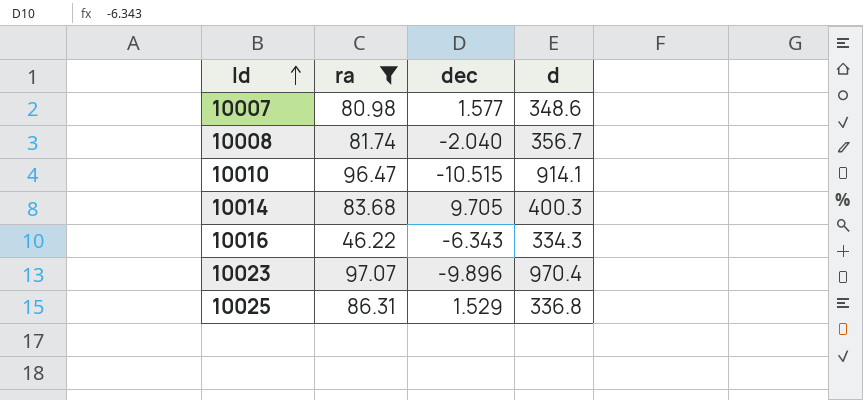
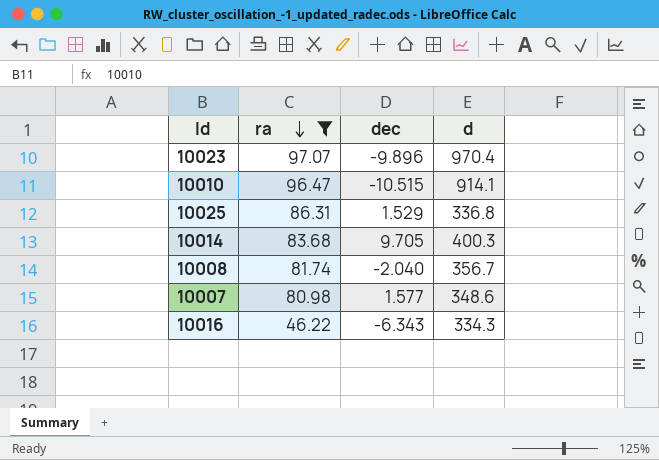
row order: Id ascending -> ra descending

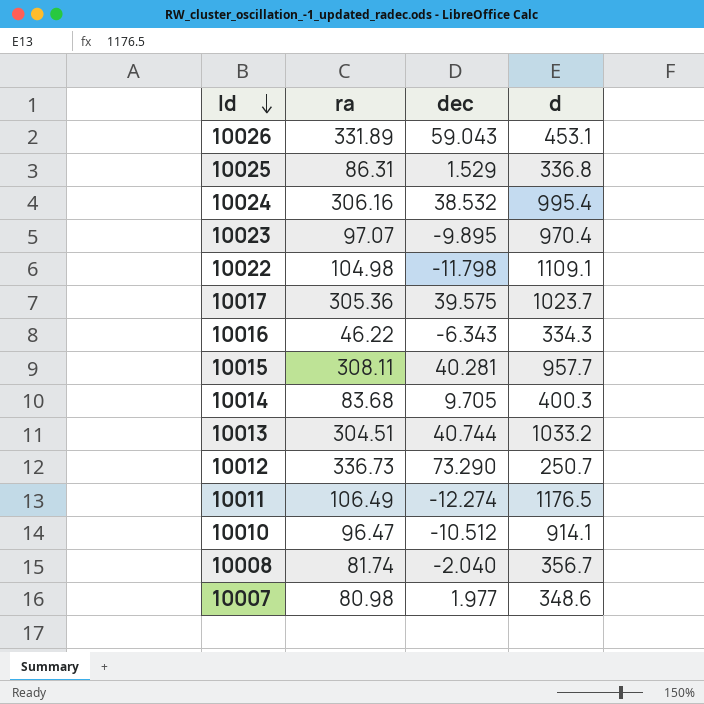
filter: ra <= 97.07 -> none
row order: ra descending -> Id descending
10023 | dec: -9.896 -> -9.895
10010 | dec: -10.515 -> -10.512
10007 | dec: 1.577 -> 1.977

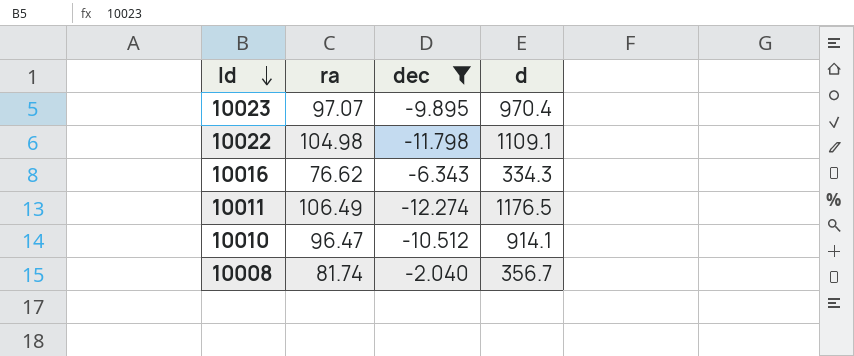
filter: none -> dec <= -2.040
10016 | ra: 46.22 -> 76.62

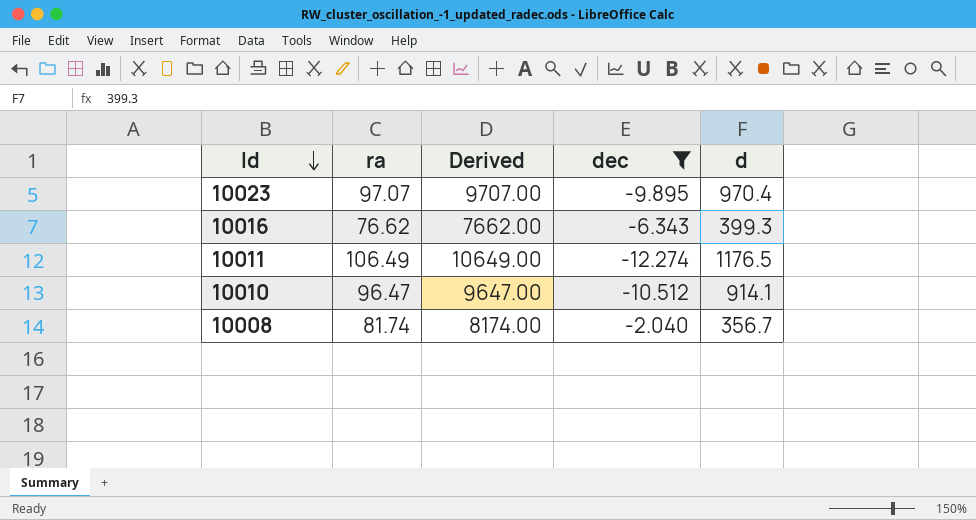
column Derived | formula: none -> [ra] * 100
row 10022: 104.98 | -11.798 | 1109.1 -> none
10016 | d: 334.3 -> 399.3

